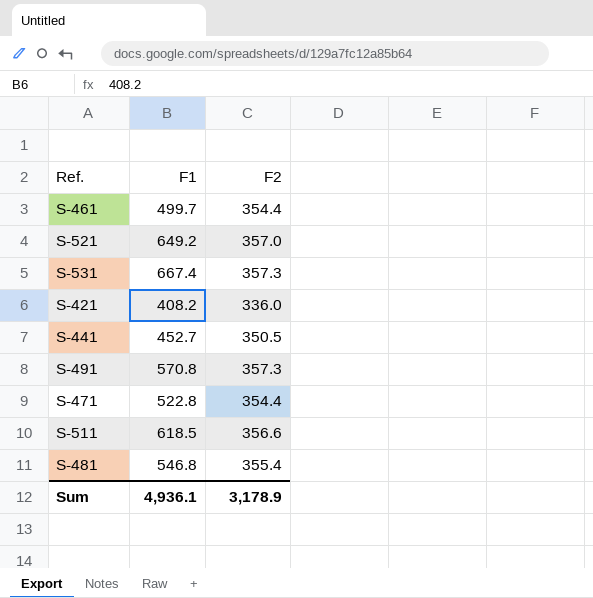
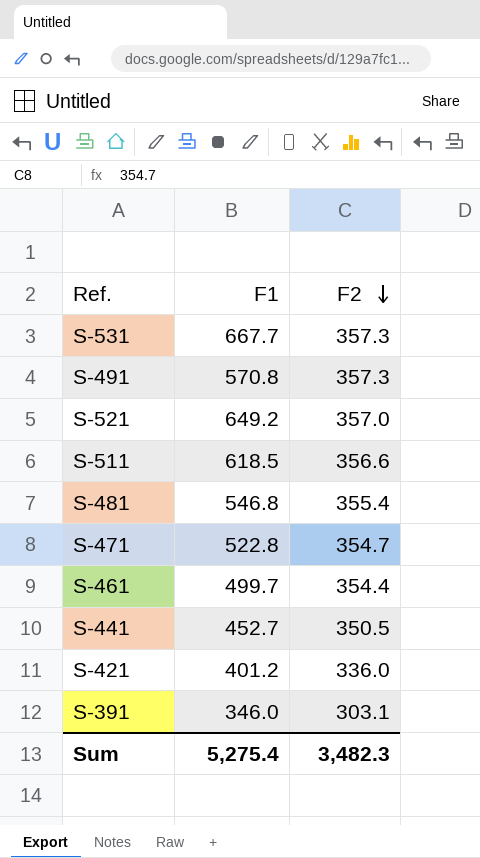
row order: none -> F2 descending
S-531 | F1: 667.4 -> 667.7
S-471 | F2: 354.4 -> 354.7
S-421 | F1: 408.2 -> 401.2
row S-391: none -> 346.0 | 303.1
Sum | F1: 4,936.1 -> 5,275.4
Sum | F2: 3,178.9 -> 3,482.3

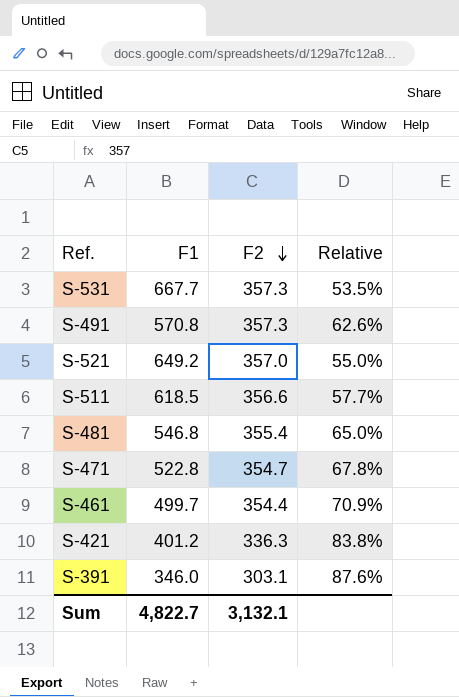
column Relative | formula: none -> [F2] / [F1]
row S-441: 452.7 | 350.5 -> none
S-421 | F2: 336.0 -> 336.3
Sum | F1: 5,275.4 -> 4,822.7
Sum | F2: 3,482.3 -> 3,132.1

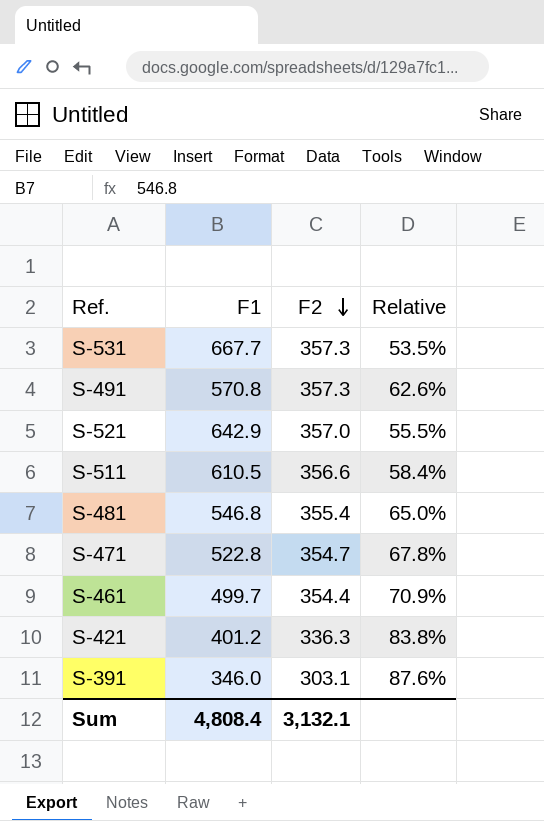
S-521 | F1: 649.2 -> 642.9
S-521 | Relative: 55.0% -> 55.5%
S-511 | F1: 618.5 -> 610.5
S-511 | Relative: 57.7% -> 58.4%
Sum | F1: 4,822.7 -> 4,808.4

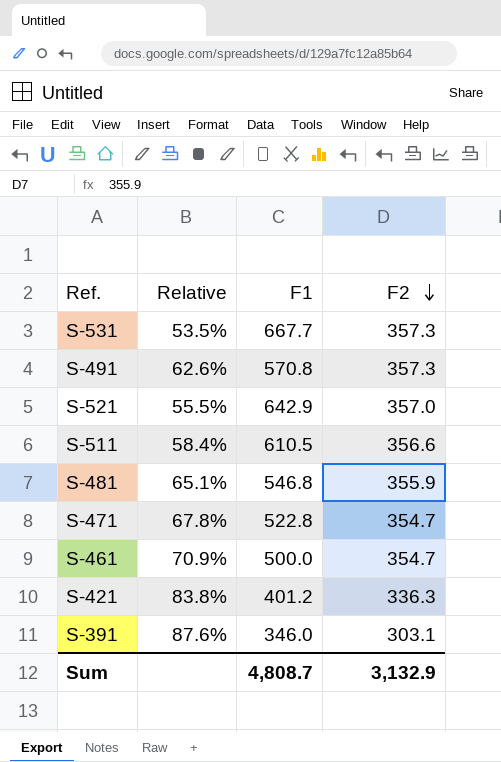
column Relative | position: 4 -> 2
S-481 | Relative: 65.0% -> 65.1%
S-481 | F2: 355.4 -> 355.9
S-461 | F1: 499.7 -> 500.0
S-461 | F2: 354.4 -> 354.7
Sum | F1: 4,808.4 -> 4,808.7
Sum | F2: 3,132.1 -> 3,132.9

